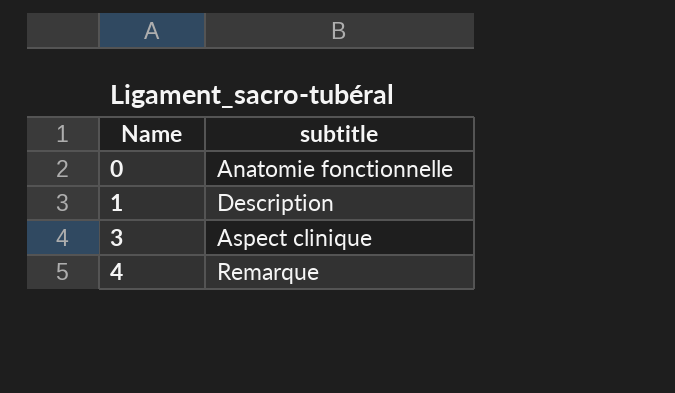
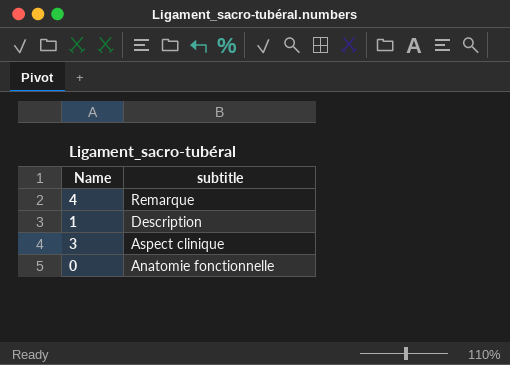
row order: Name ascending -> subtitle descending

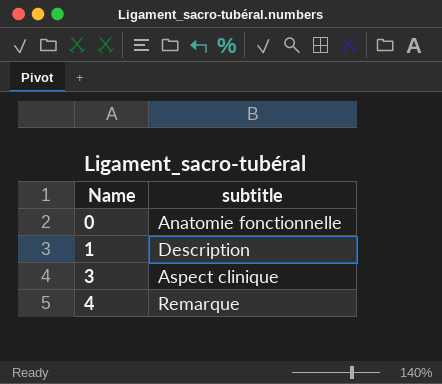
row order: subtitle descending -> Name ascending

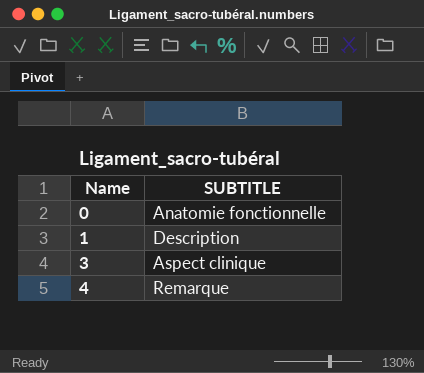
column name: subtitle -> SUBTITLE

